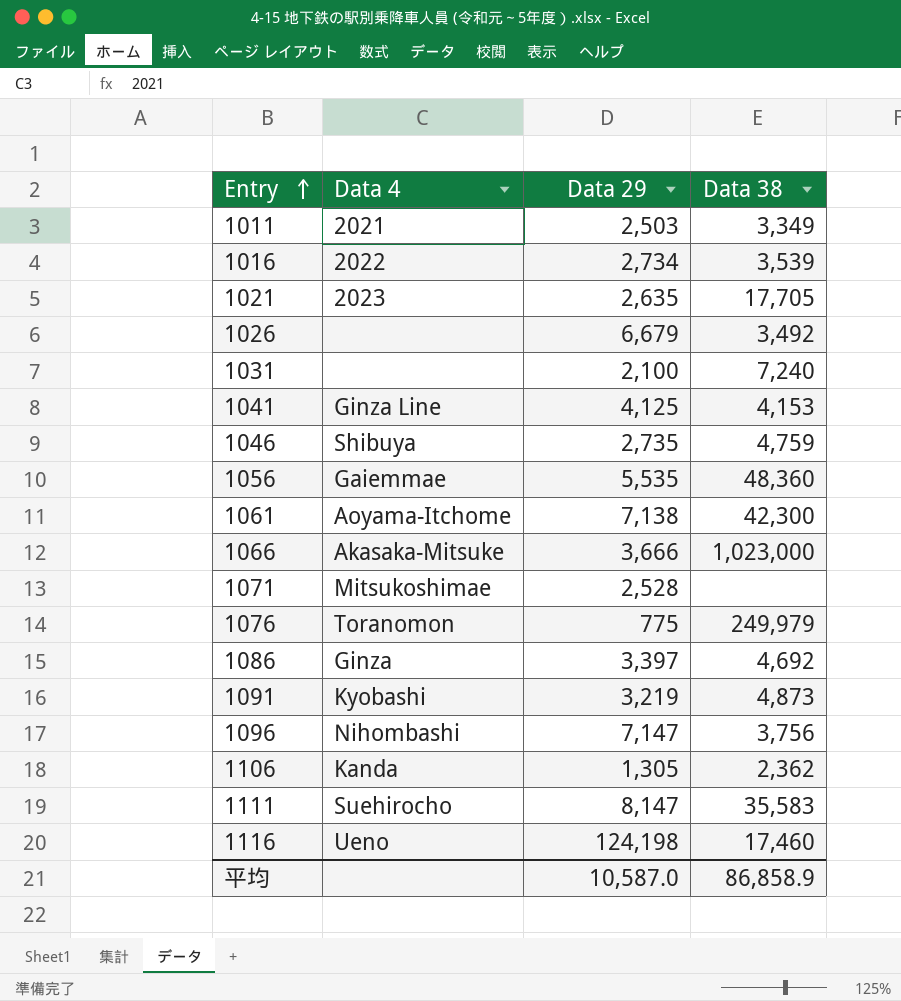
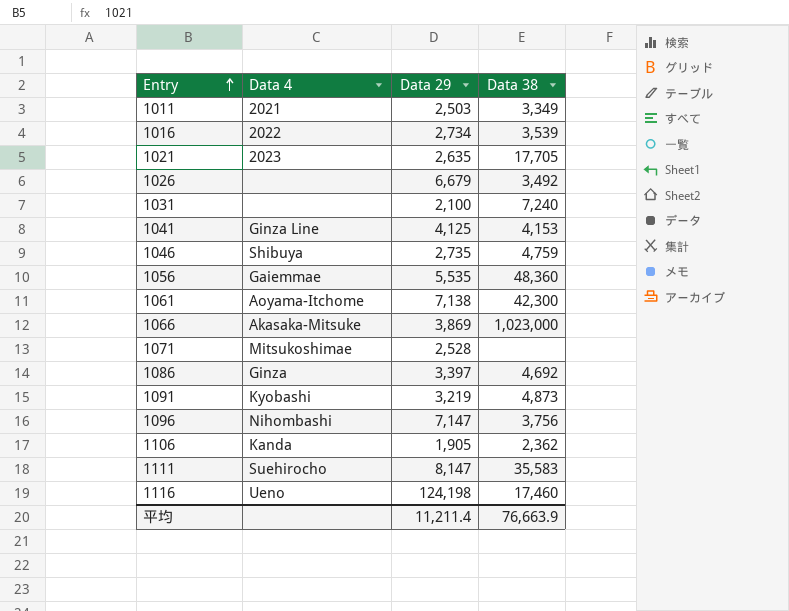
row 1076: Toranomon | 775 | 249,979 -> none
1066 | Data 29: 3,666 -> 3,869
1106 | Data 29: 1,305 -> 1,905
平均 | Data 29: 10,587.0 -> 11,211.4
平均 | Data 38: 86,858.9 -> 76,663.9

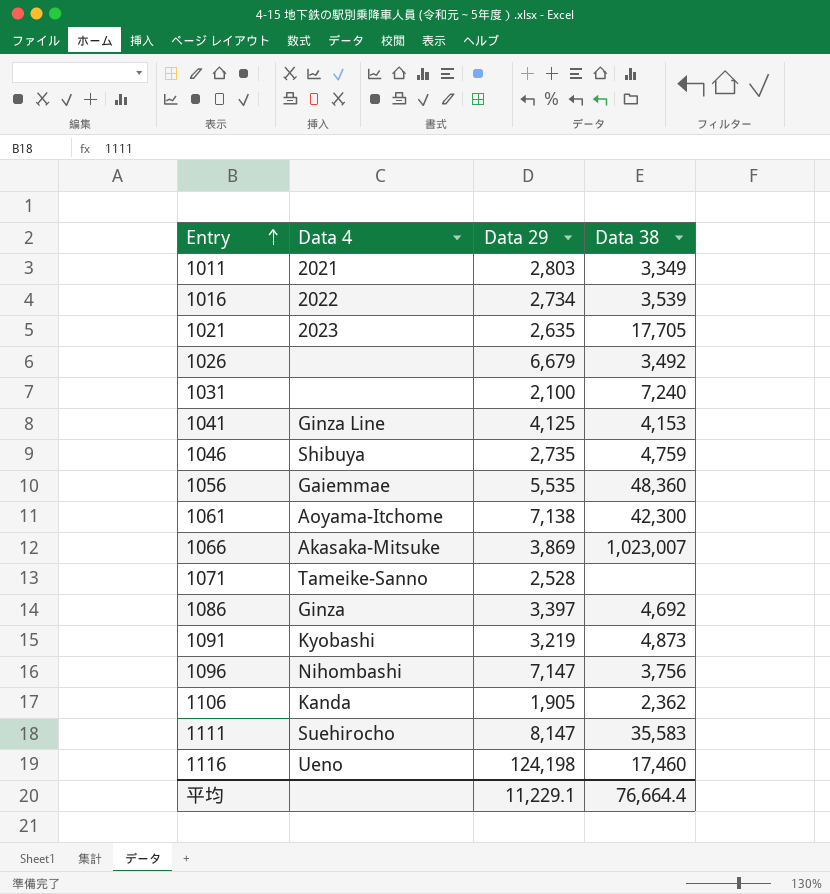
1011 | Data 29: 2,503 -> 2,803
1066 | Data 38: 1,023,000 -> 1,023,007
1071 | Data 4: Mitsukoshimae -> Tameike-Sanno
平均 | Data 29: 11,211.4 -> 11,229.1
平均 | Data 38: 76,663.9 -> 76,664.4

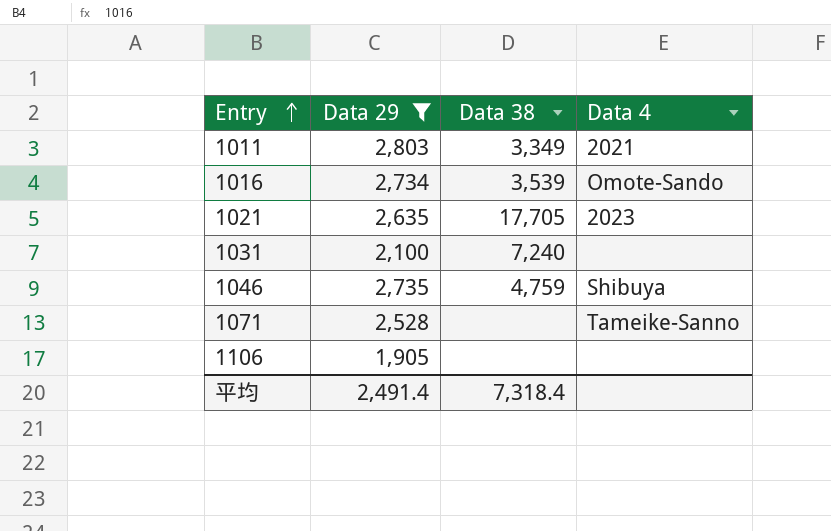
filter: none -> Data 29 <= 2,803
column Data 4 | position: 2 -> 4
1016 | Data 4: 2022 -> Omote-Sando
1106 | Data 38: 2,362 -> none
1106 | Data 4: Kanda -> none
平均 | Data 29: 11,229.1 -> 2,491.4
平均 | Data 38: 76,664.4 -> 7,318.4

